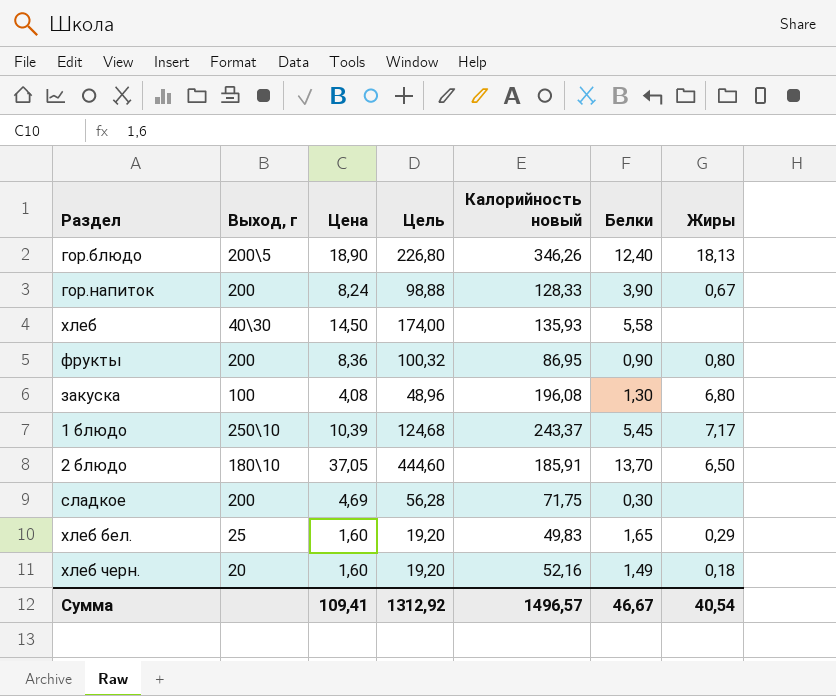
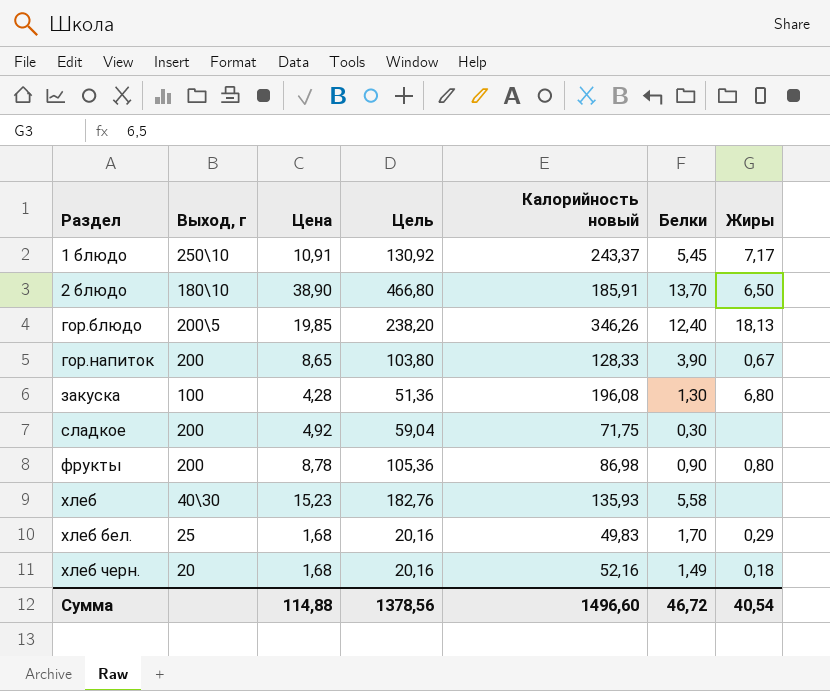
row order: none -> Раздел ascending
1 блюдо | Цена: 10,39 -> 10,91
1 блюдо | Цель: 124,68 -> 130,92
2 блюдо | Цена: 37,05 -> 38,90
2 блюдо | Цель: 444,60 -> 466,80
гор.блюдо | Цена: 18,90 -> 19,85
гор.блюдо | Цель: 226,80 -> 238,20
гор.напиток | Цена: 8,24 -> 8,65
гор.напиток | Цель: 98,88 -> 103,80
закуска | Цена: 4,08 -> 4,28
закуска | Цель: 48,96 -> 51,36
сладкое | Цена: 4,69 -> 4,92
сладкое | Цель: 56,28 -> 59,04
фрукты | Цена: 8,36 -> 8,78
фрукты | Цель: 100,32 -> 105,36
фрукты | Калорийность новый: 86,95 -> 86,98
хлеб | Цена: 14,50 -> 15,23
хлеб | Цель: 174,00 -> 182,76
хлеб бел. | Цена: 1,60 -> 1,68
хлеб бел. | Цель: 19,20 -> 20,16
хлеб бел. | Белки: 1,65 -> 1,70
хлеб черн. | Цена: 1,60 -> 1,68
хлеб черн. | Цель: 19,20 -> 20,16
Сумма | Цена: 109,41 -> 114,88
Сумма | Цель: 1312,92 -> 1378,56
Сумма | Калорийность новый: 1496,57 -> 1496,60
Сумма | Белки: 46,67 -> 46,72

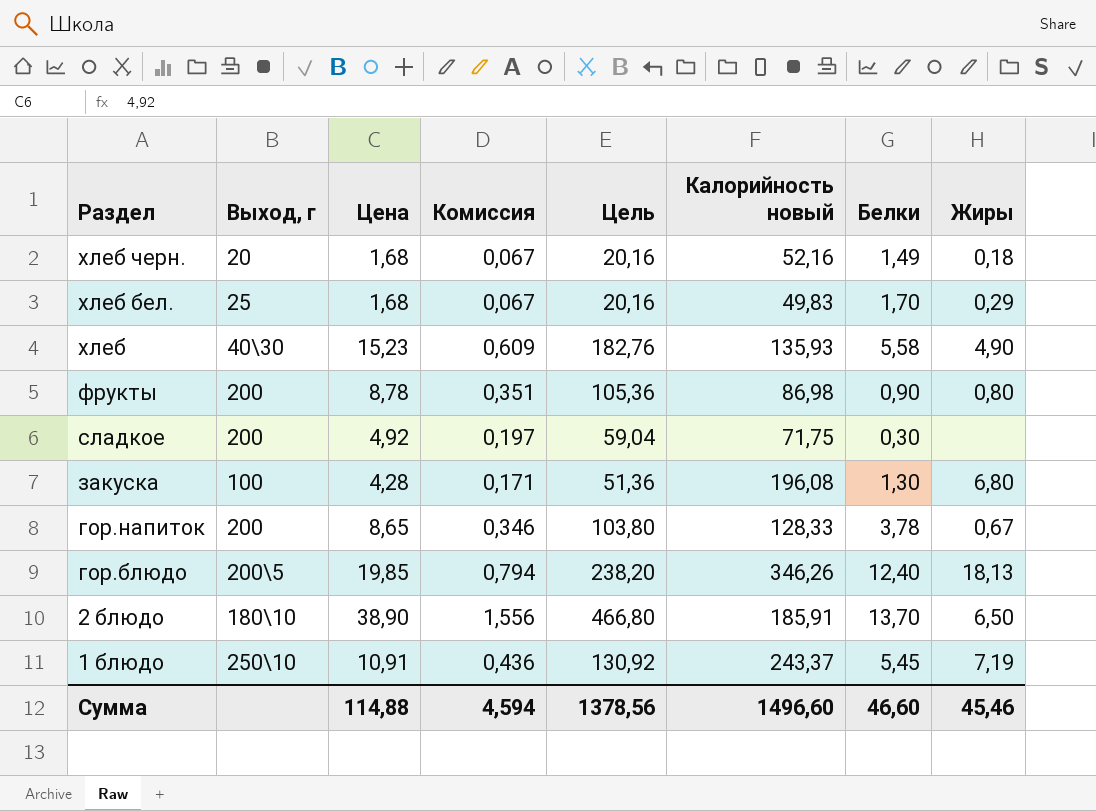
row order: Раздел ascending -> Раздел descending
column Комиссия | formula: none -> [Цена] * 0,04
хлеб | Жиры: none -> 4,90
гор.напиток | Белки: 3,90 -> 3,78
1 блюдо | Жиры: 7,17 -> 7,19
Сумма | Белки: 46,72 -> 46,60
Сумма | Жиры: 40,54 -> 45,46

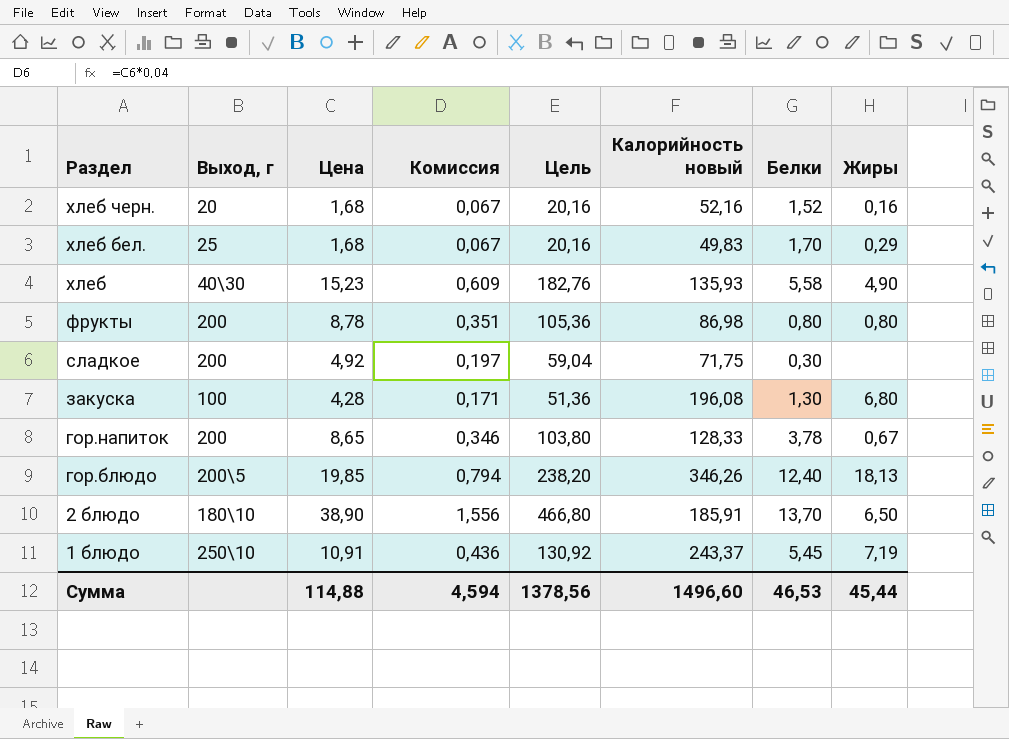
хлеб черн. | Белки: 1,49 -> 1,52
хлеб черн. | Жиры: 0,18 -> 0,16
фрукты | Белки: 0,90 -> 0,80
Сумма | Белки: 46,60 -> 46,53
Сумма | Жиры: 45,46 -> 45,44

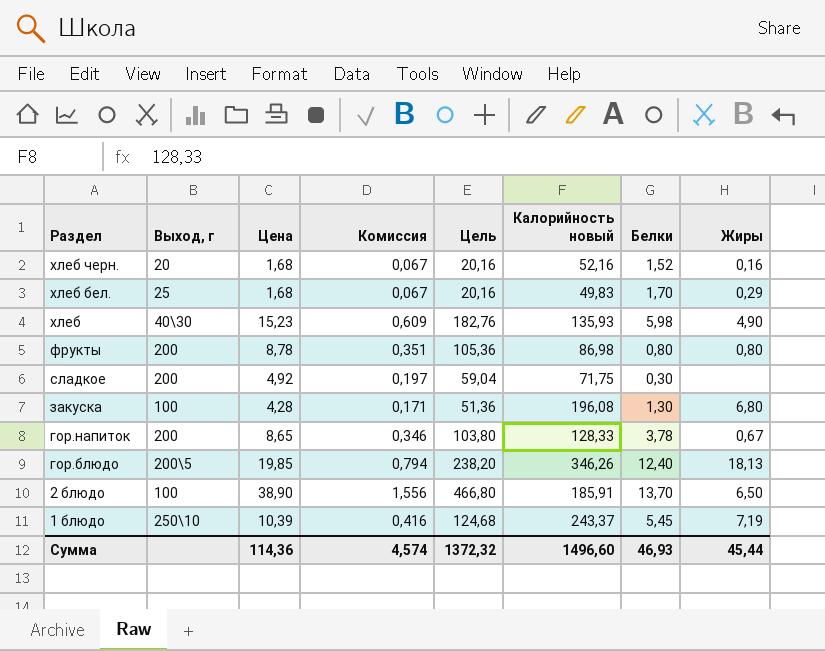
хлеб | Белки: 5,58 -> 5,98
2 блюдо | Выход, г: 180\10 -> 100
1 блюдо | Цена: 10,91 -> 10,39
1 блюдо | Комиссия: 0,436 -> 0,416
1 блюдо | Цель: 130,92 -> 124,68
Сумма | Цена: 114,88 -> 114,36
Сумма | Комиссия: 4,594 -> 4,574
Сумма | Цель: 1378,56 -> 1372,32
Сумма | Белки: 46,53 -> 46,93

